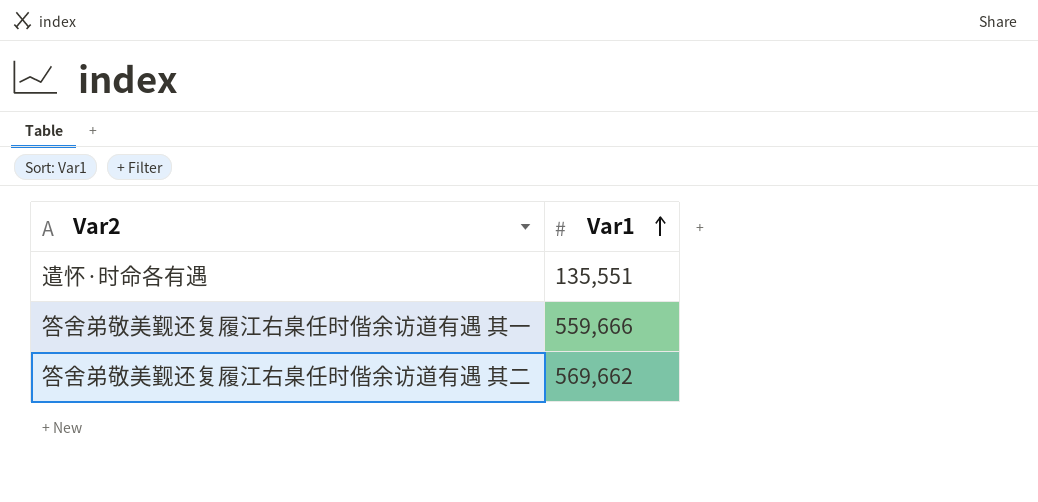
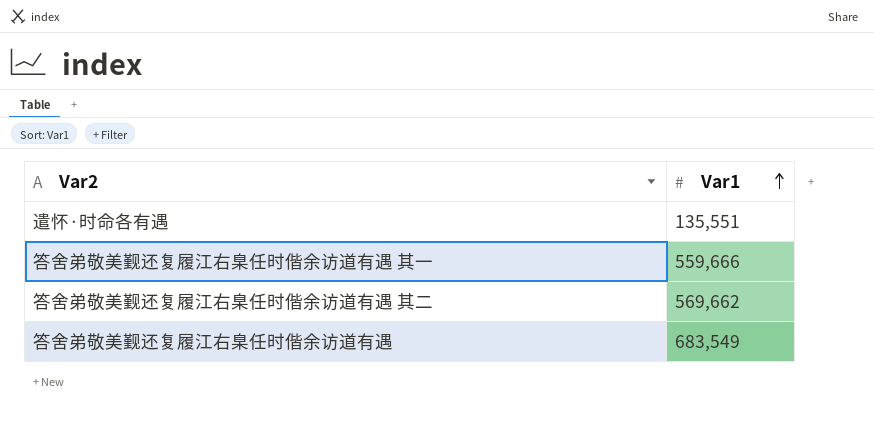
row 答舍弟敬美觐还复履江右臬任时偕余访道有遇: none -> 683,549

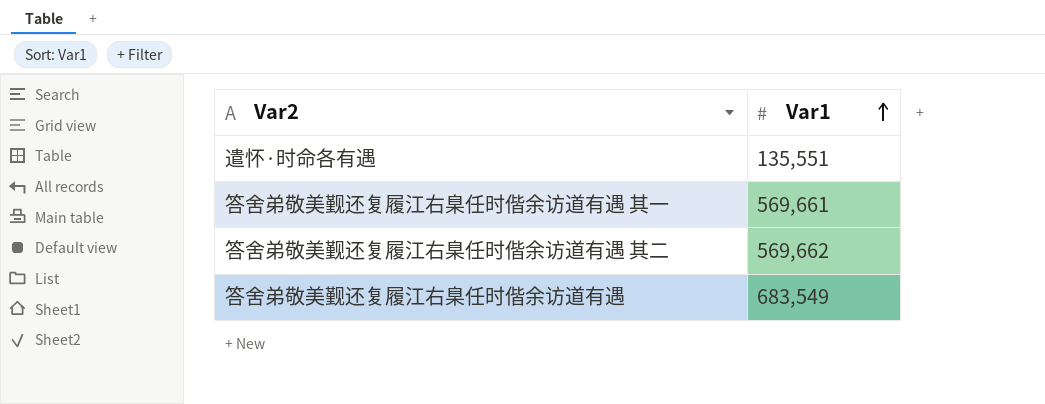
答舍弟敬美觐还复履江右臬任时偕余访道有遇 其一 | Var1: 559,666 -> 569,661

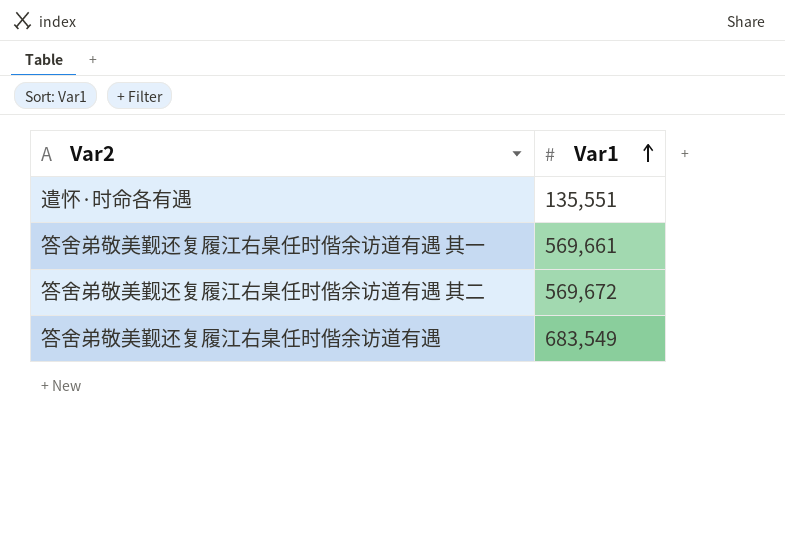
答舍弟敬美觐还复履江右臬任时偕余访道有遇 其二 | Var1: 569,662 -> 569,672

